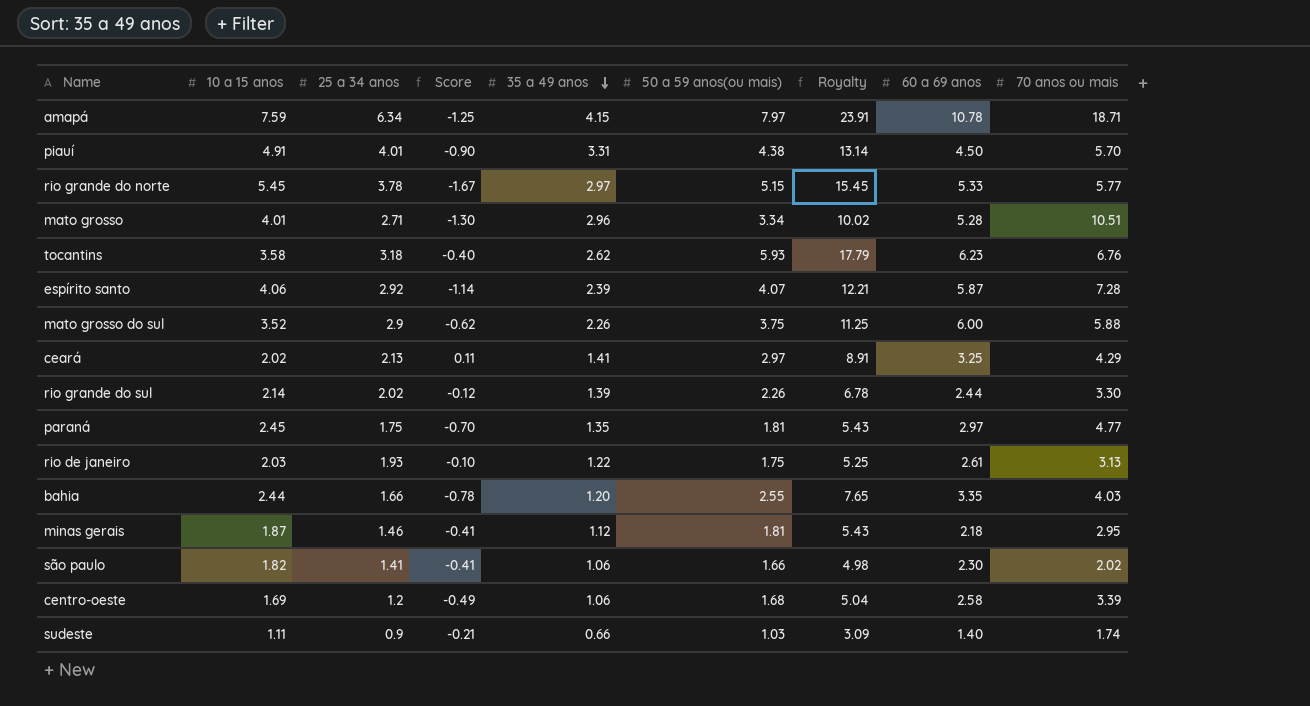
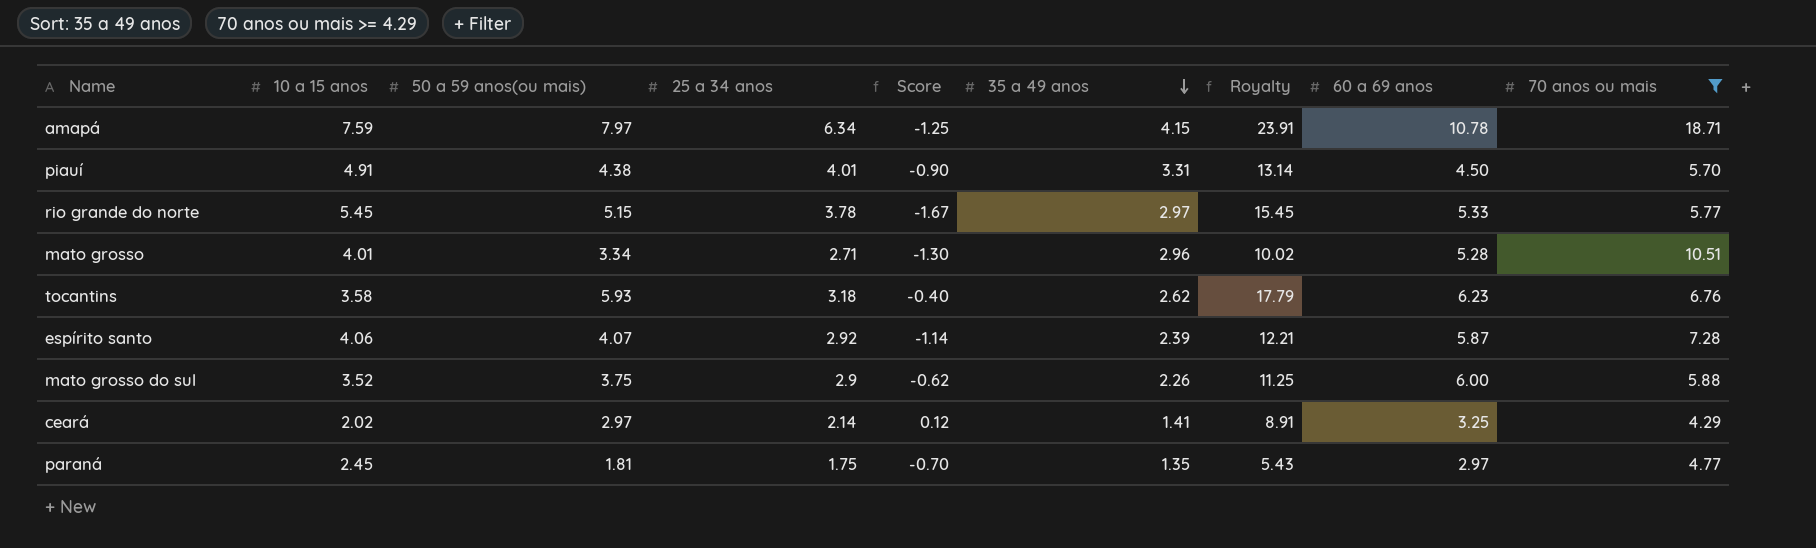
filter: none -> 70 anos ou mais >= 4.29
column 50 a 59 anos(ou mais) | position: 6 -> 3
ceará | 25 a 34 anos: 2.13 -> 2.14
ceará | Score: 0.11 -> 0.12

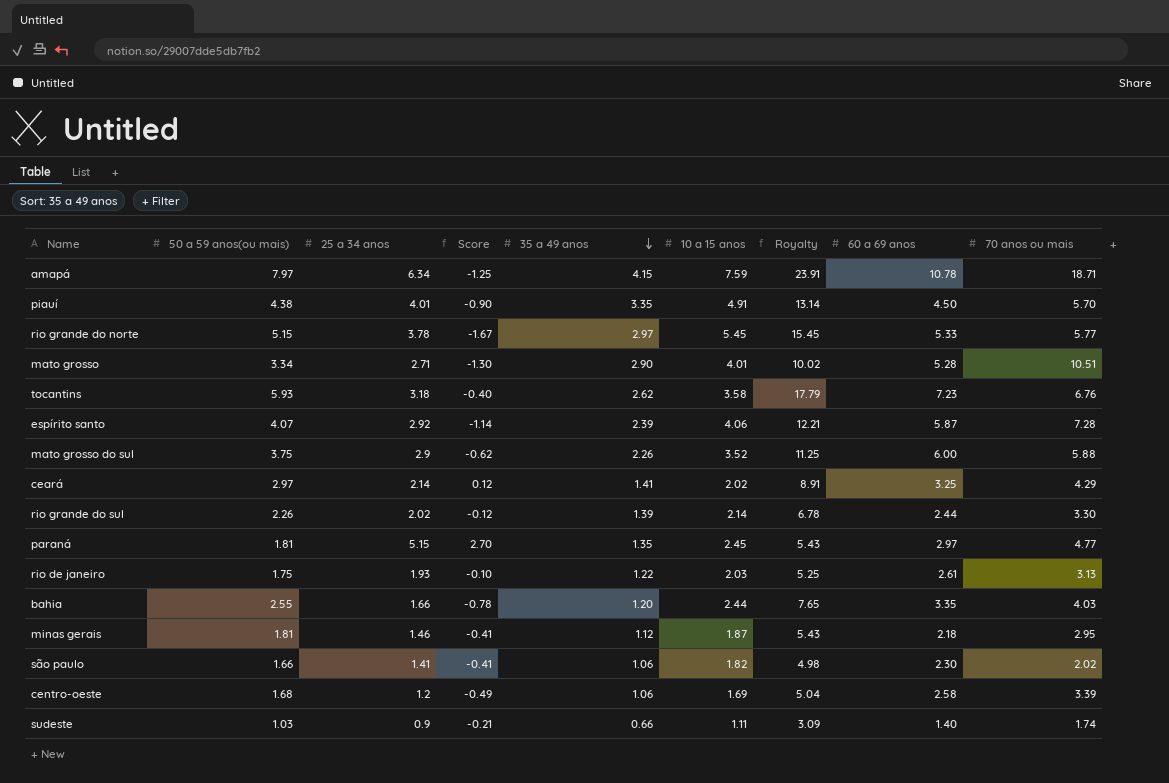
filter: 70 anos ou mais >= 4.29 -> none
column 10 a 15 anos | position: 2 -> 6
piauí | 35 a 49 anos: 3.31 -> 3.35
mato grosso | 35 a 49 anos: 2.96 -> 2.90
tocantins | 60 a 69 anos: 6.23 -> 7.23
paraná | 25 a 34 anos: 1.75 -> 5.15
paraná | Score: -0.70 -> 2.70

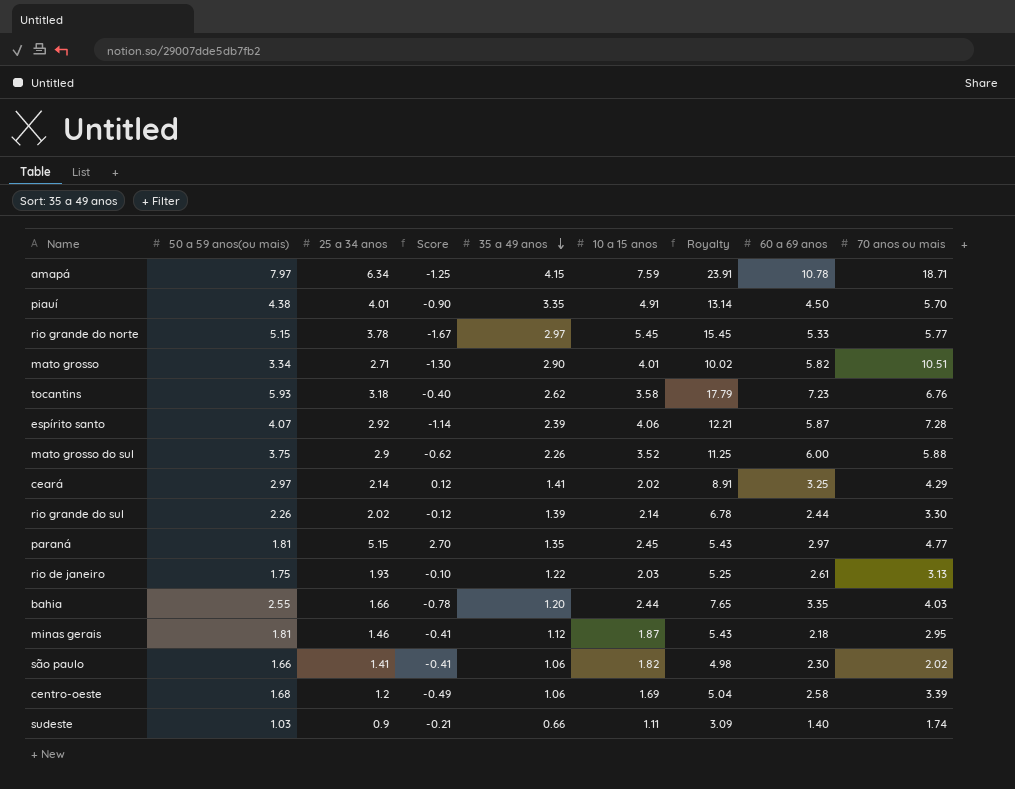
mato grosso | 60 a 69 anos: 5.28 -> 5.82

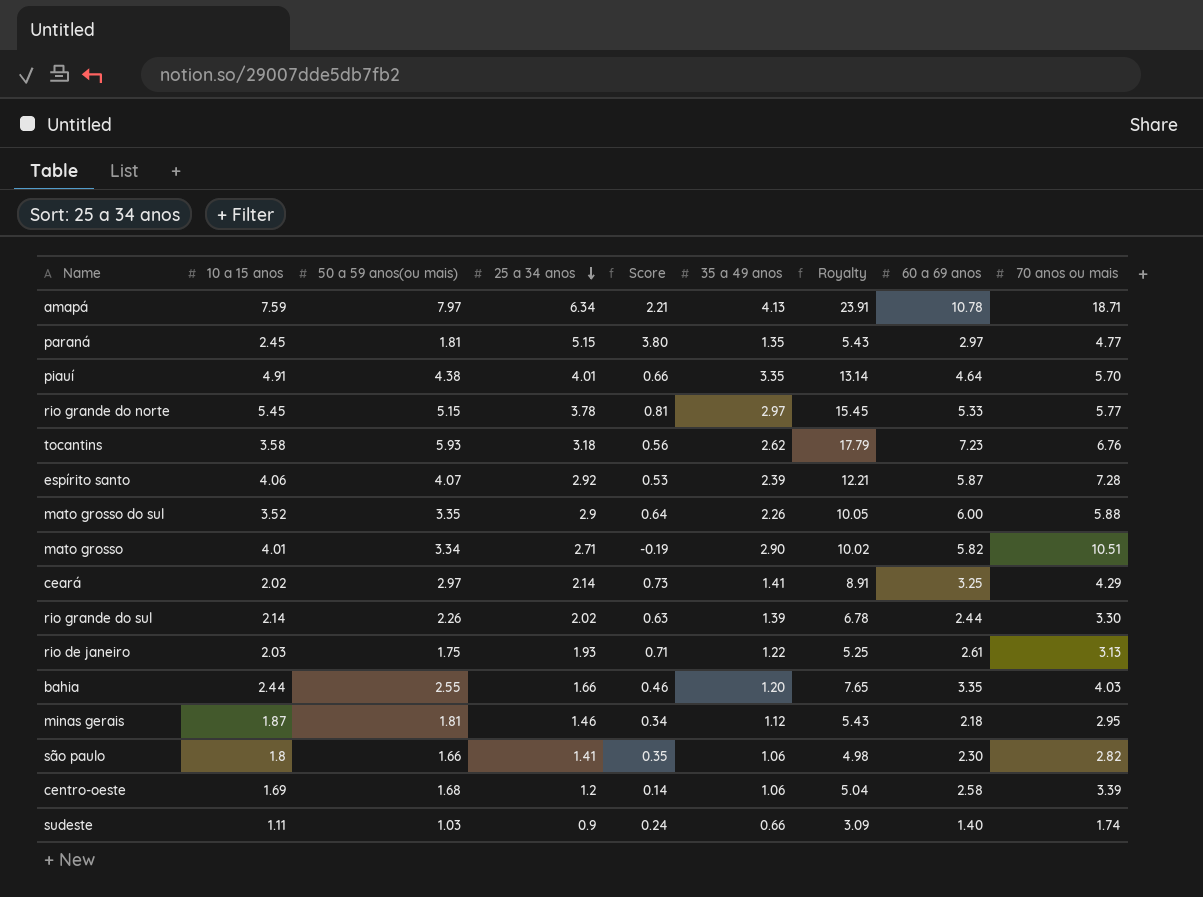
row order: 35 a 49 anos descending -> 25 a 34 anos descending
column 10 a 15 anos | position: 6 -> 2
column Score | formula: [25 a 34 anos] - [10 a 15 anos] -> [25 a 34 anos] - [35 a 49 anos]
amapá | 35 a 49 anos: 4.15 -> 4.13
piauí | 60 a 69 anos: 4.50 -> 4.64
mato grosso do sul | 50 a 59 anos(ou mais): 3.75 -> 3.35
mato grosso do sul | Royalty: 11.25 -> 10.05
são paulo | 10 a 15 anos: 1.82 -> 1.8
são paulo | 70 anos ou mais: 2.02 -> 2.82

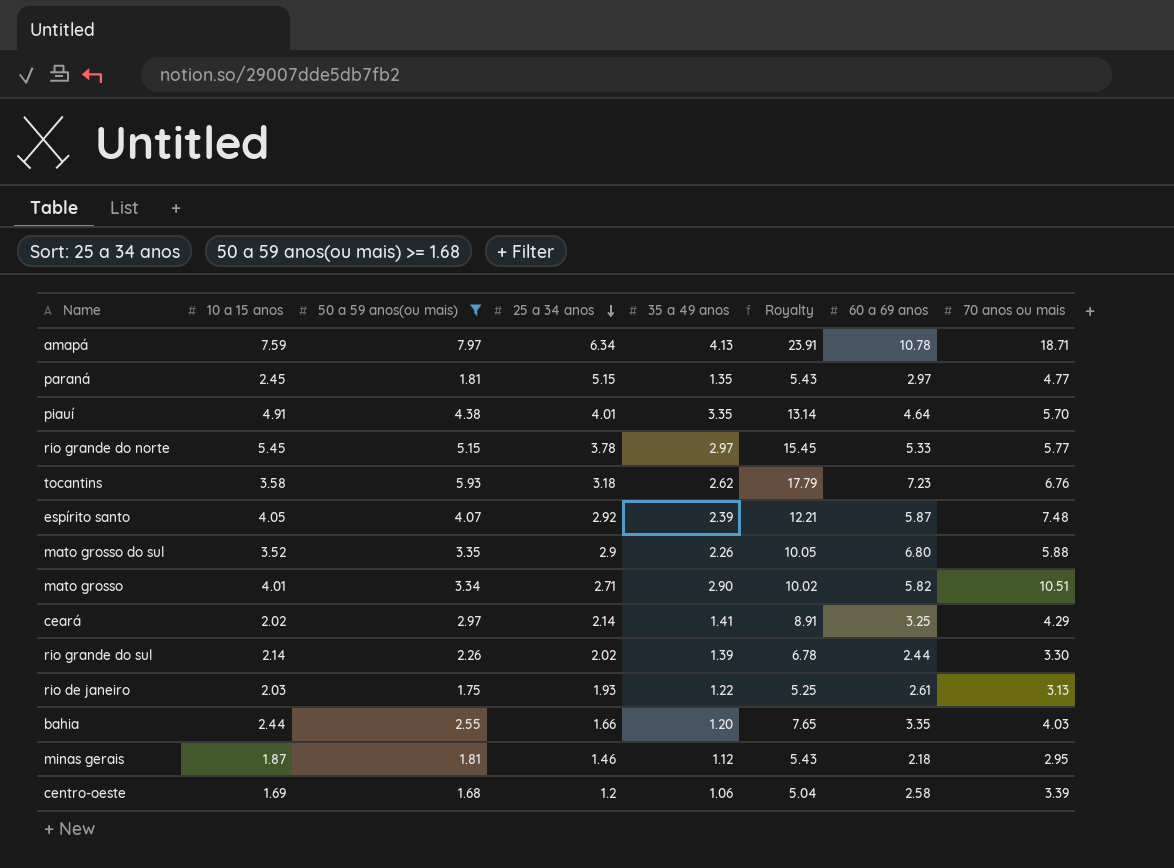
filter: none -> 50 a 59 anos(ou mais) >= 1.68
column Score | formula: [25 a 34 anos] - [35 a 49 anos] -> none
espírito santo | 10 a 15 anos: 4.06 -> 4.05
espírito santo | 70 anos ou mais: 7.28 -> 7.48
mato grosso do sul | 60 a 69 anos: 6.00 -> 6.80

